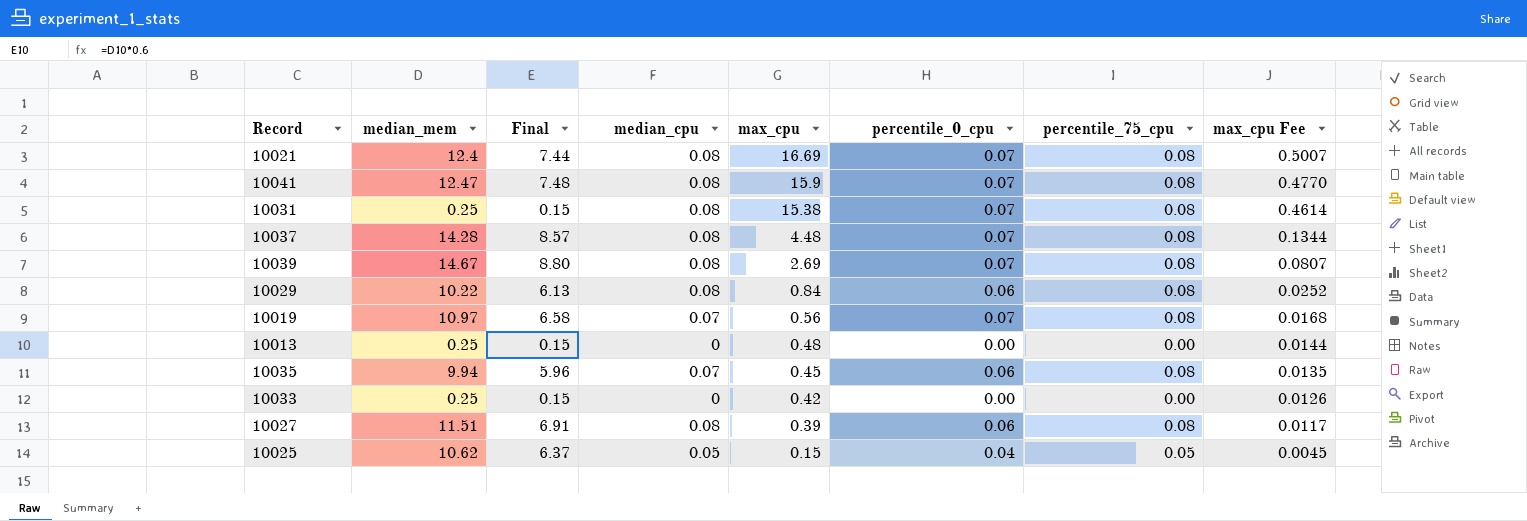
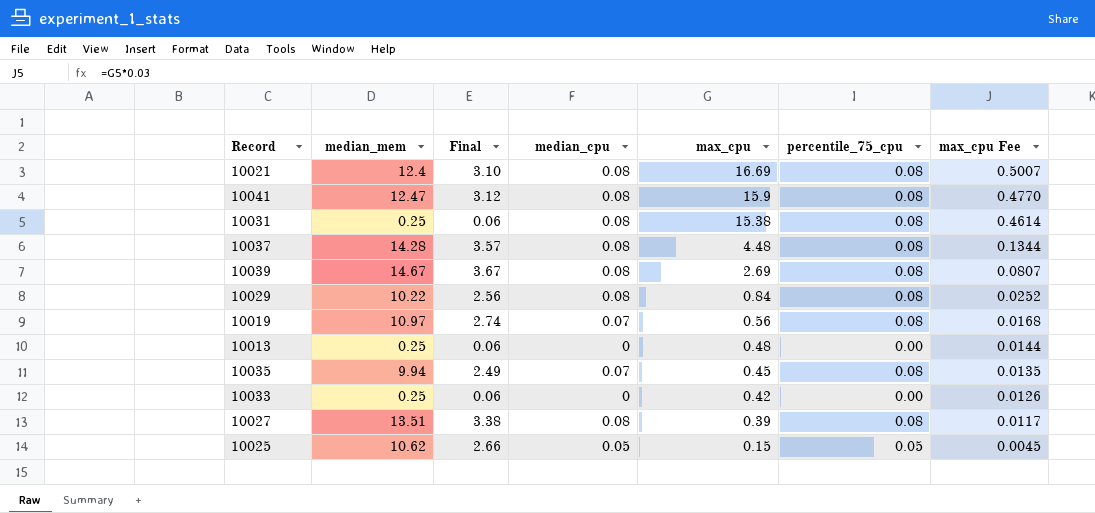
column percentile_0_cpu | position: 6 -> none
column Final | formula: [median_mem] * 0.6 -> [median_mem] * 0.25
10027 | median_mem: 11.51 -> 13.51

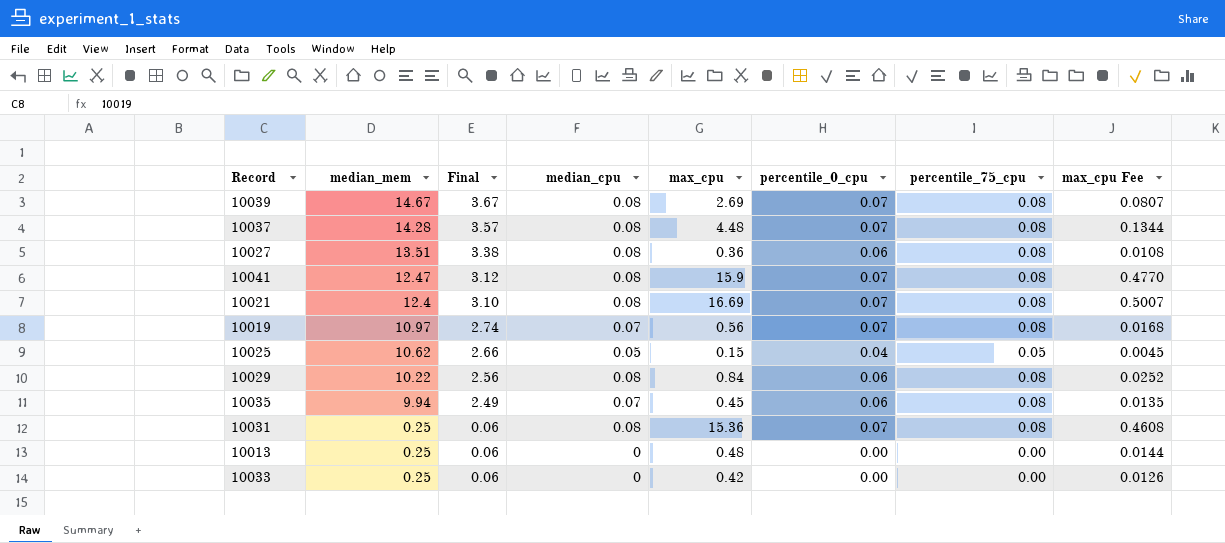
row order: max_cpu descending -> median_mem descending
column percentile_0_cpu | position: none -> 6
10027 | max_cpu: 0.39 -> 0.36
10027 | max_cpu Fee: 0.0117 -> 0.0108
10031 | max_cpu: 15.38 -> 15.36
10031 | max_cpu Fee: 0.4614 -> 0.4608

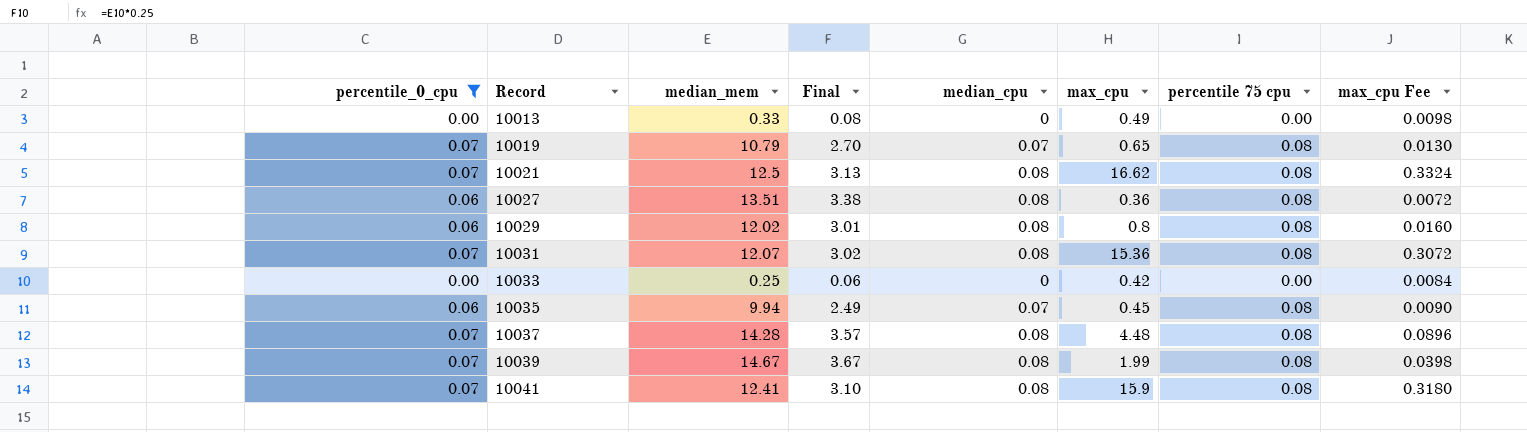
filter: none -> percentile_0_cpu != 0.04
row order: median_mem descending -> Record ascending
column percentile_0_cpu | position: 6 -> 1
column name: percentile_75_cpu -> percentile 75 cpu
column max_cpu Fee | formula: [max_cpu] * 0.03 -> [max_cpu] * 0.02
10013 | median_mem: 0.25 -> 0.33
10013 | Final: 0.06 -> 0.08
10013 | max_cpu: 0.48 -> 0.49
10019 | median_mem: 10.97 -> 10.79
10019 | Final: 2.74 -> 2.70
10019 | max_cpu: 0.56 -> 0.65
10021 | median_mem: 12.4 -> 12.5
10021 | Final: 3.10 -> 3.13
10021 | max_cpu: 16.69 -> 16.62
10029 | median_mem: 10.22 -> 12.02
10029 | Final: 2.56 -> 3.01
10029 | max_cpu: 0.84 -> 0.8
10031 | median_mem: 0.25 -> 12.07
10031 | Final: 0.06 -> 3.02
10039 | max_cpu: 2.69 -> 1.99
10041 | median_mem: 12.47 -> 12.41
10041 | Final: 3.12 -> 3.10

